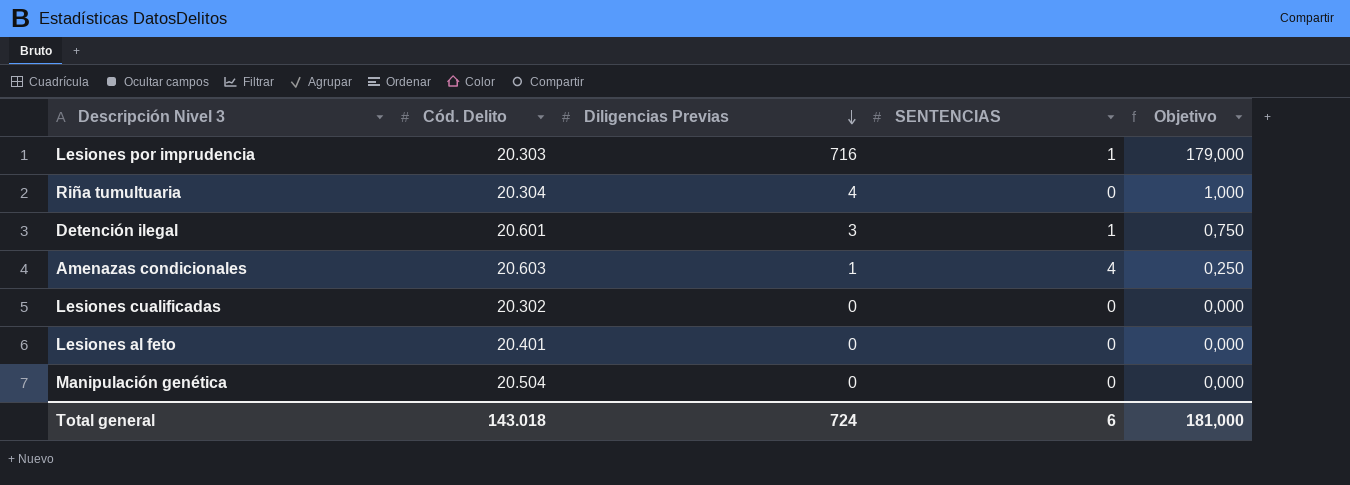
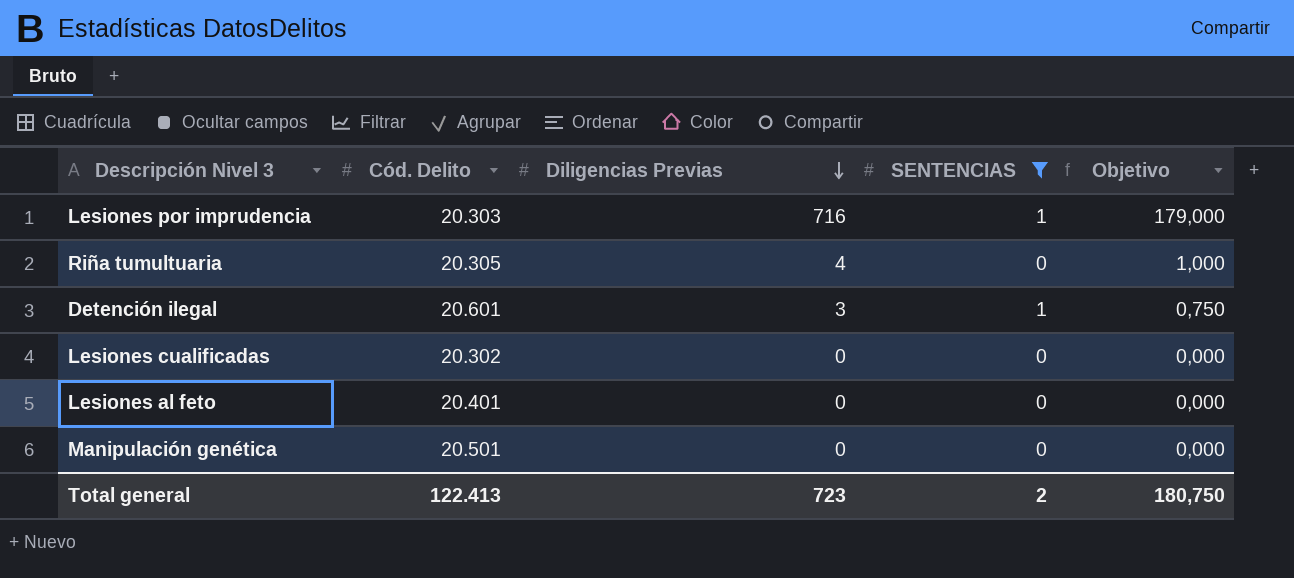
filter: none -> SENTENCIAS != 4
Riña tumultuaria | Cód. Delito: 20.304 -> 20.305
Manipulación genética | Cód. Delito: 20.504 -> 20.501
Total general | Cód. Delito: 143.018 -> 122.413
Total general | Diligencias Previas: 724 -> 723
Total general | SENTENCIAS: 6 -> 2
Total general | Objetivo: 181,000 -> 180,750

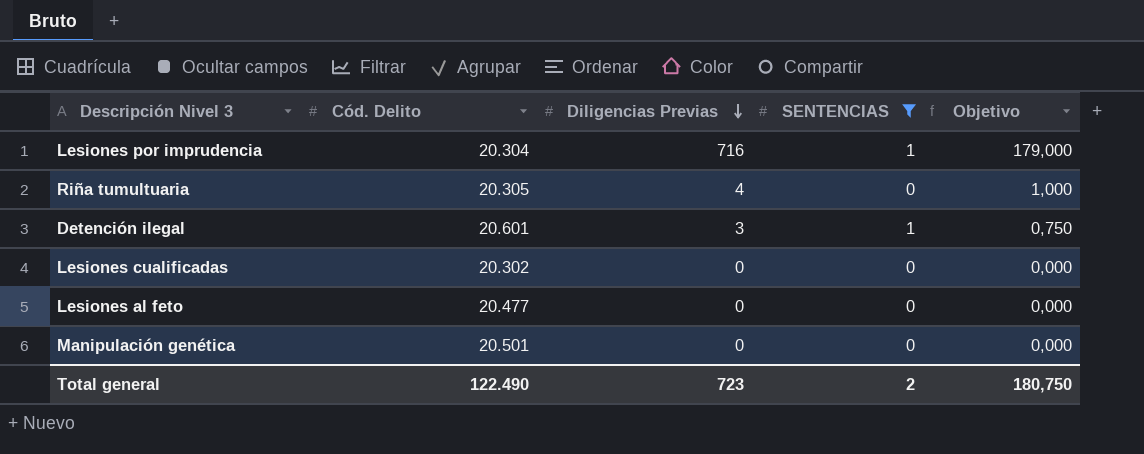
Lesiones por imprudencia | Cód. Delito: 20.303 -> 20.304
Lesiones al feto | Cód. Delito: 20.401 -> 20.477
Total general | Cód. Delito: 122.413 -> 122.490

